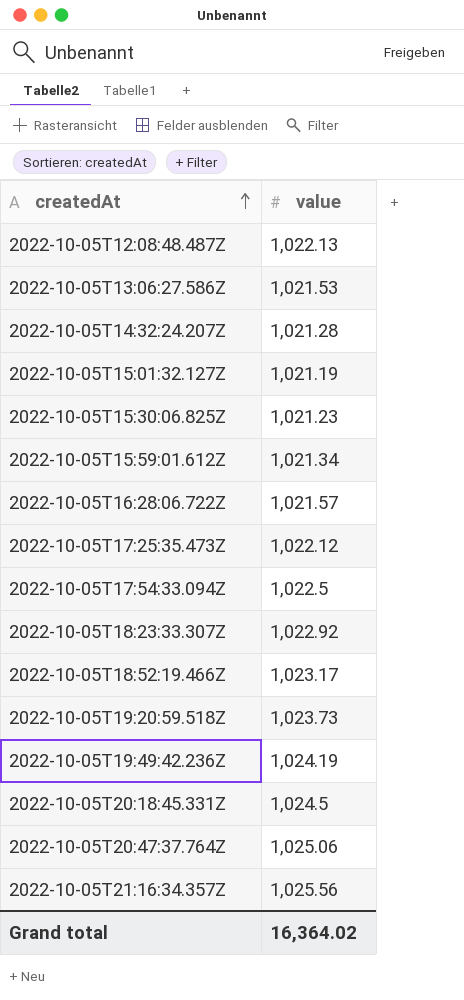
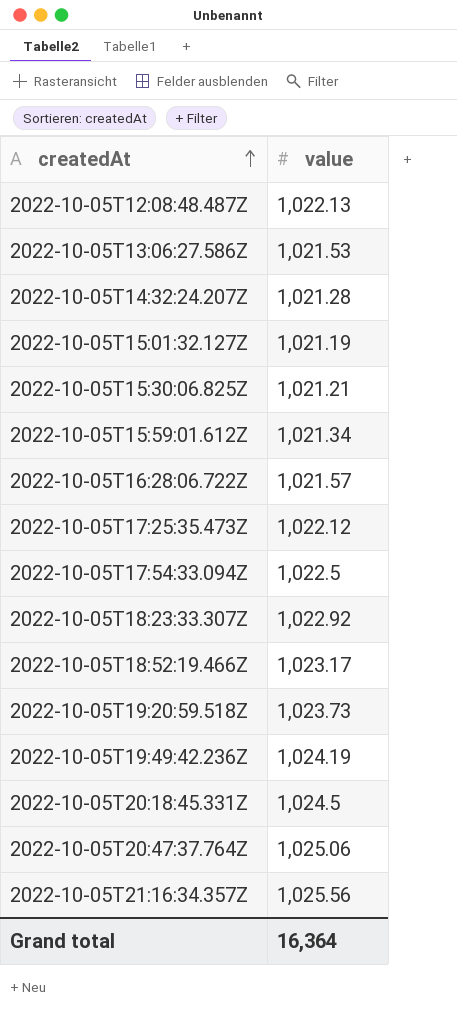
2022-10-05T15:30:06.825Z | value: 1,021.23 -> 1,021.21
Grand total | value: 16,364.02 -> 16,364

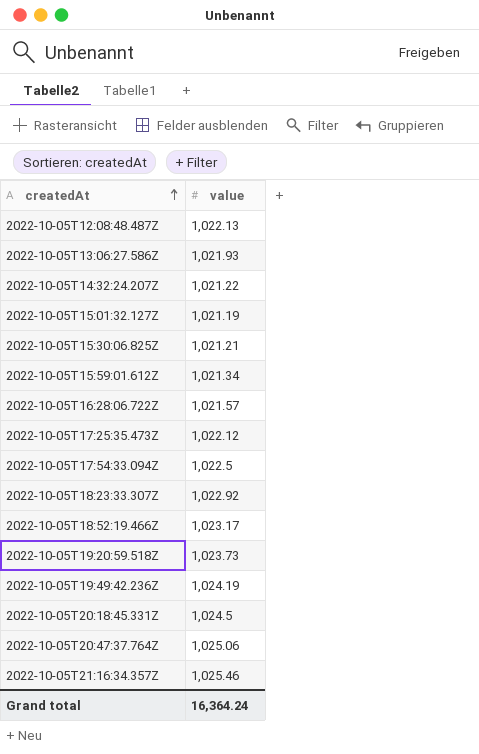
2022-10-05T13:06:27.586Z | value: 1,021.53 -> 1,021.93
2022-10-05T14:32:24.207Z | value: 1,021.28 -> 1,021.22
2022-10-05T21:16:34.357Z | value: 1,025.56 -> 1,025.46
Grand total | value: 16,364 -> 16,364.24

